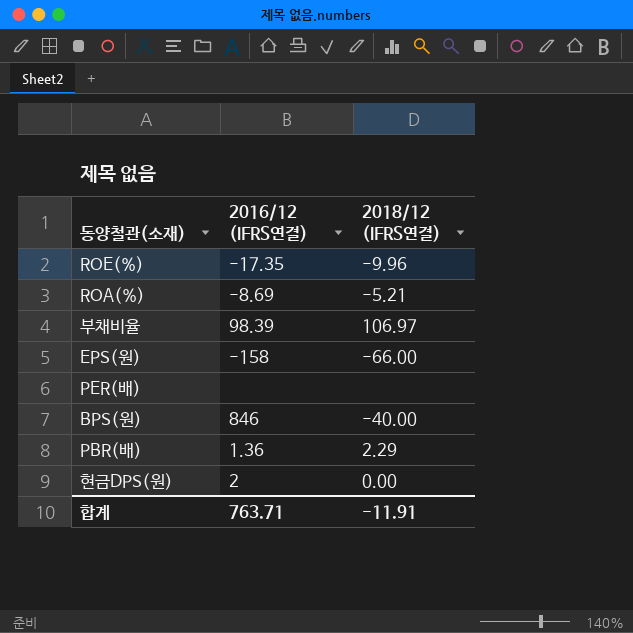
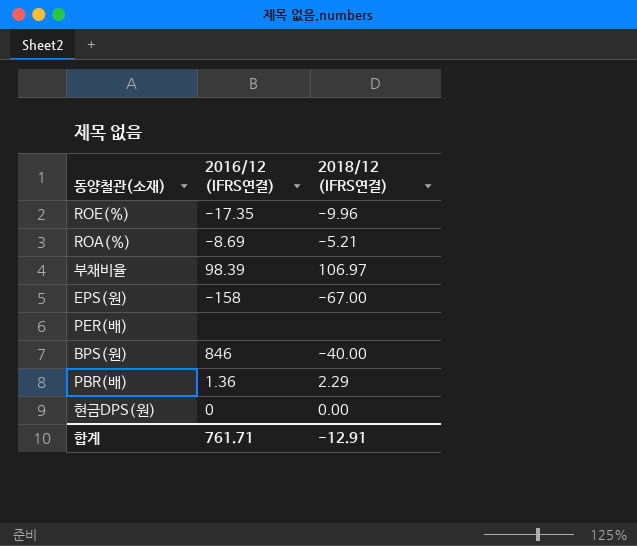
EPS(원) | 2018/12 (IFRS연결): -66.00 -> -67.00
현금DPS(원) | 2016/12 (IFRS연결): 2 -> 0
합계 | 2016/12 (IFRS연결): 763.71 -> 761.71
합계 | 2018/12 (IFRS연결): -11.91 -> -12.91

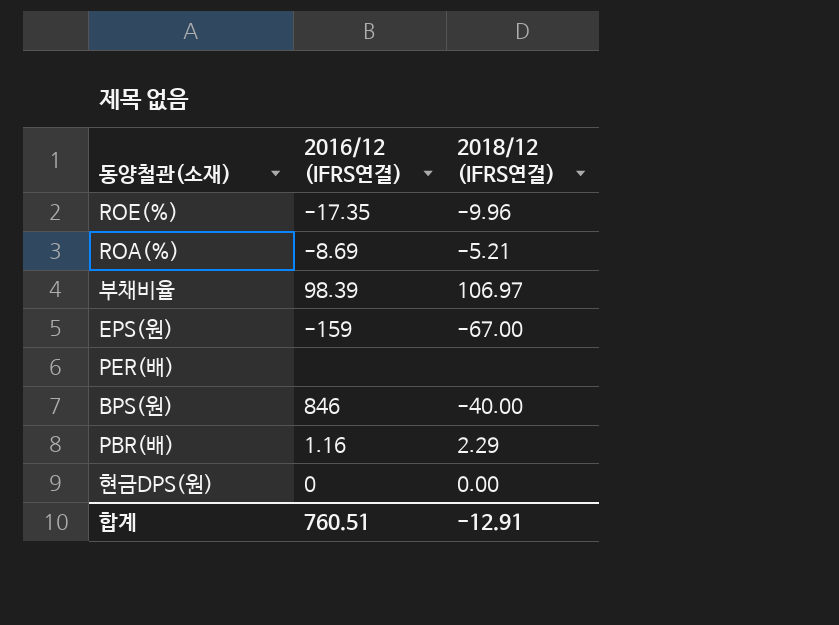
EPS(원) | 2016/12 (IFRS연결): -158 -> -159
PBR(배) | 2016/12 (IFRS연결): 1.36 -> 1.16
합계 | 2016/12 (IFRS연결): 761.71 -> 760.51

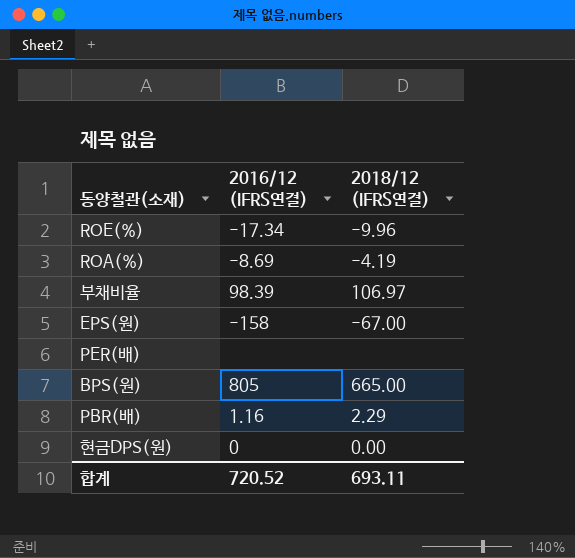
ROE(%) | 2016/12 (IFRS연결): -17.35 -> -17.34
ROA(%) | 2018/12 (IFRS연결): -5.21 -> -4.19
EPS(원) | 2016/12 (IFRS연결): -159 -> -158
BPS(원) | 2016/12 (IFRS연결): 846 -> 805
BPS(원) | 2018/12 (IFRS연결): -40.00 -> 665.00
합계 | 2016/12 (IFRS연결): 760.51 -> 720.52
합계 | 2018/12 (IFRS연결): -12.91 -> 693.11

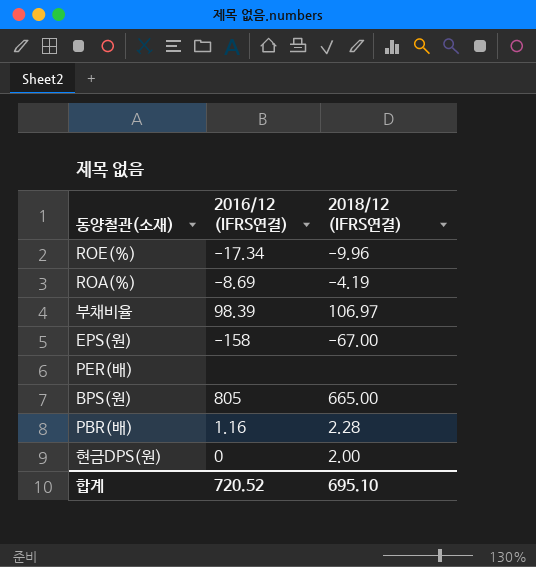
PBR(배) | 2018/12 (IFRS연결): 2.29 -> 2.28
현금DPS(원) | 2018/12 (IFRS연결): 0.00 -> 2.00
합계 | 2018/12 (IFRS연결): 693.11 -> 695.10

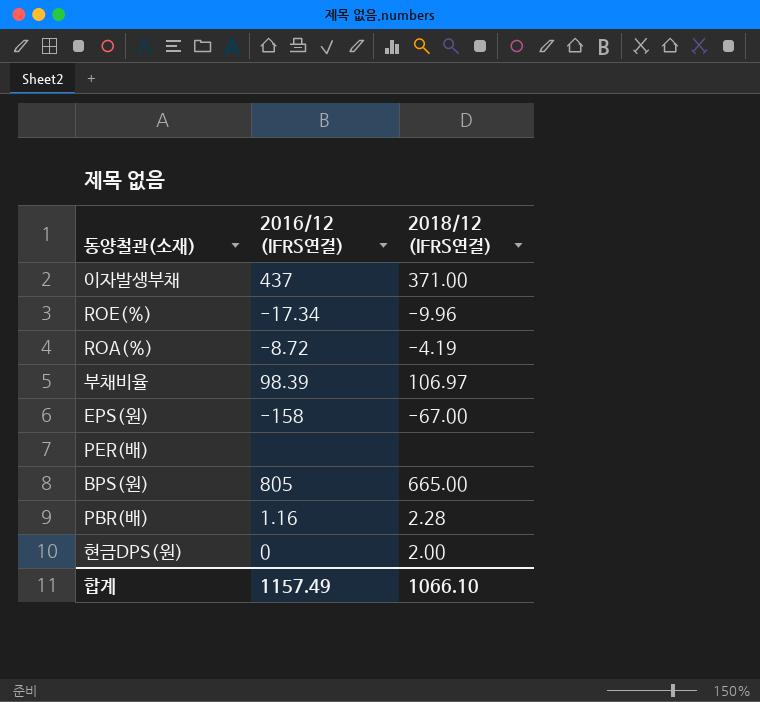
row 이자발생부채: none -> 437 | 371.00
ROA(%) | 2016/12 (IFRS연결): -8.69 -> -8.72
합계 | 2016/12 (IFRS연결): 720.52 -> 1157.49
합계 | 2018/12 (IFRS연결): 695.10 -> 1066.10

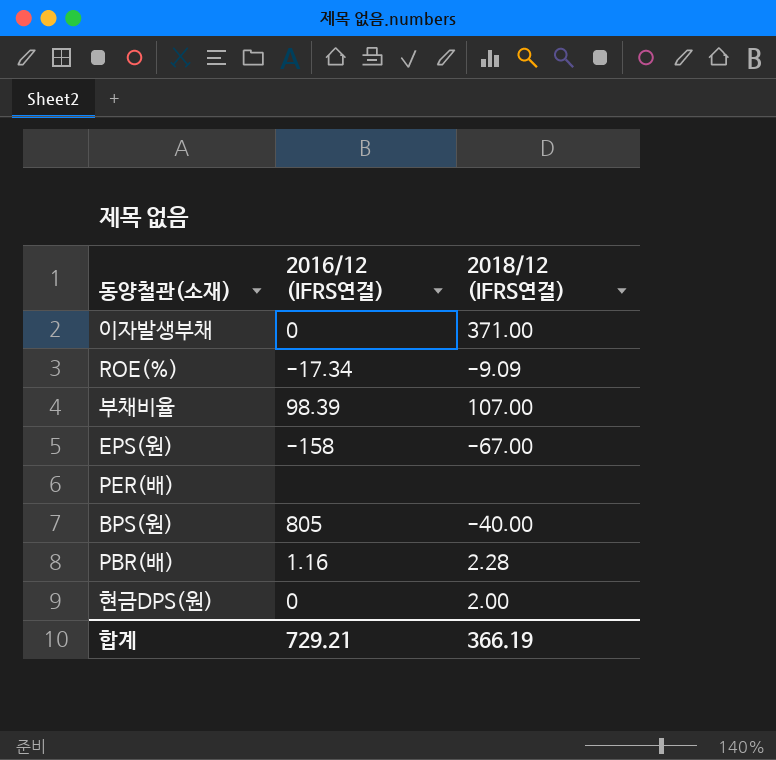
row ROA(%): -8.72 | -4.19 -> none
이자발생부채 | 2016/12 (IFRS연결): 437 -> 0
ROE(%) | 2018/12 (IFRS연결): -9.96 -> -9.09
부채비율 | 2018/12 (IFRS연결): 106.97 -> 107.00
BPS(원) | 2018/12 (IFRS연결): 665.00 -> -40.00
합계 | 2016/12 (IFRS연결): 1157.49 -> 729.21
합계 | 2018/12 (IFRS연결): 1066.10 -> 366.19

